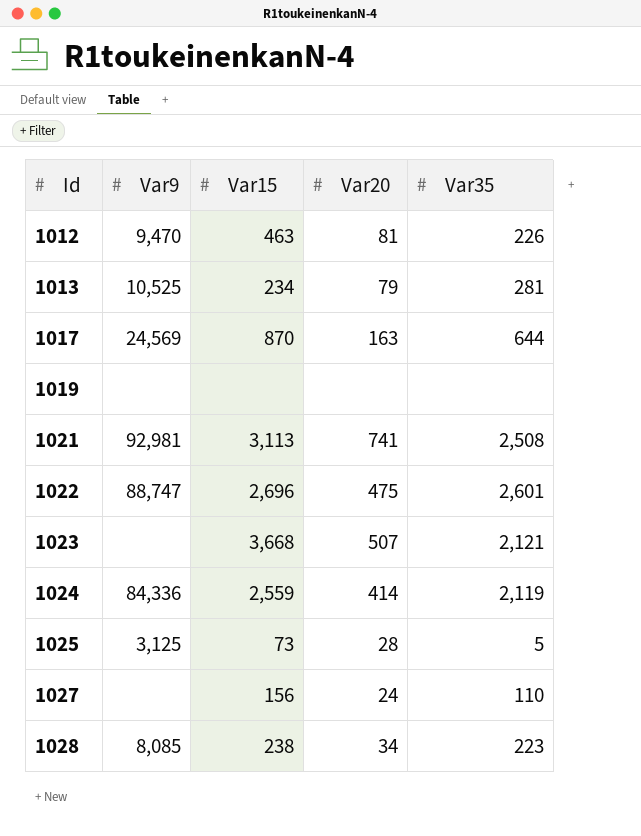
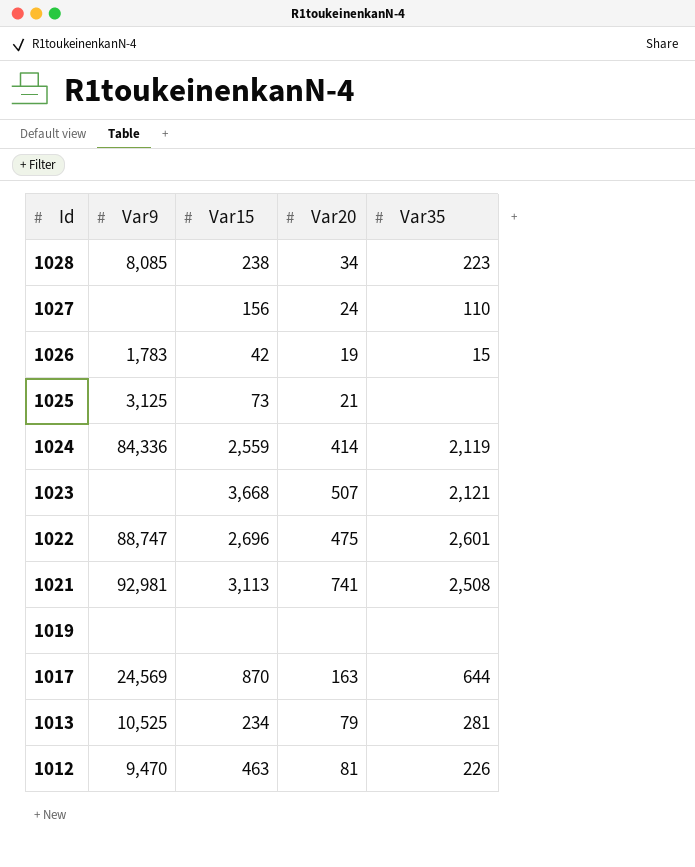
row order: Id ascending -> Id descending
row 1026: none -> 1,783 | 42 | 19 | 15
1025 | Var20: 28 -> 21
1025 | Var35: 5 -> none

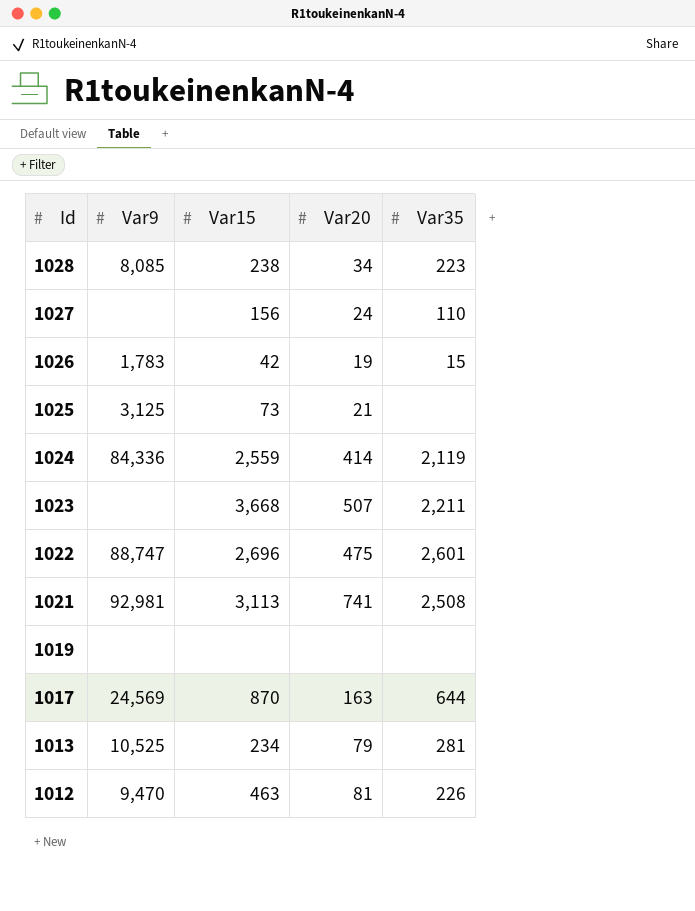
1023 | Var35: 2,121 -> 2,211

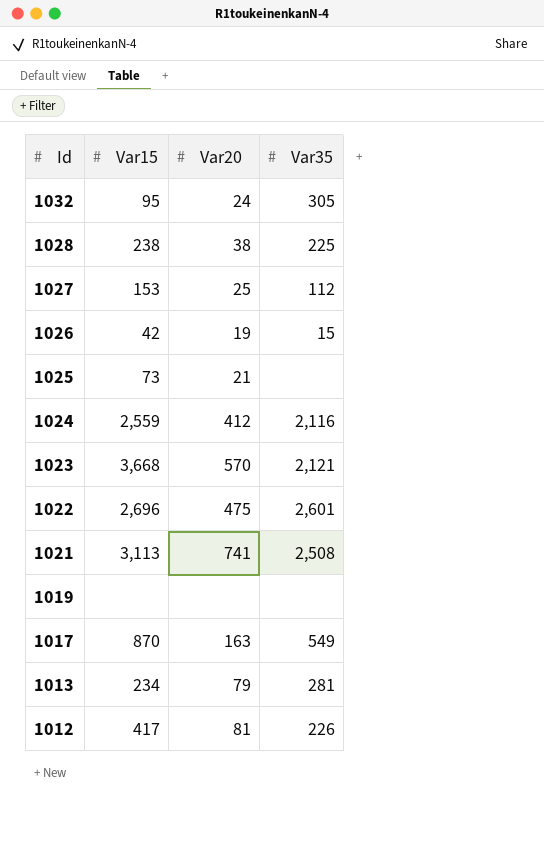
column Var9 | position: 2 -> none
row 1032: none -> 95 | 24 | 305
1028 | Var20: 34 -> 38
1028 | Var35: 223 -> 225
1027 | Var15: 156 -> 153
1027 | Var20: 24 -> 25
1027 | Var35: 110 -> 112
1024 | Var20: 414 -> 412
1024 | Var35: 2,119 -> 2,116
1023 | Var20: 507 -> 570
1023 | Var35: 2,211 -> 2,121
1017 | Var35: 644 -> 549
1012 | Var15: 463 -> 417

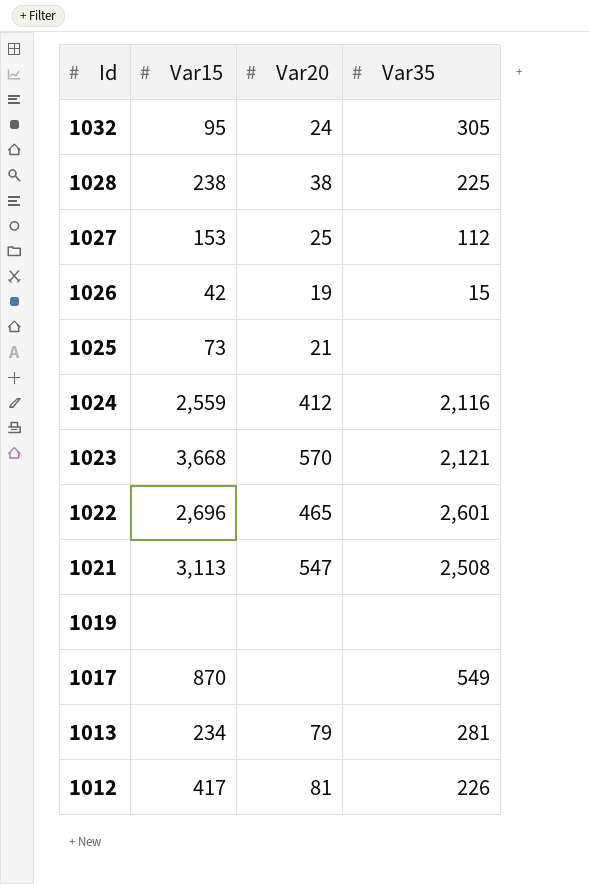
1022 | Var20: 475 -> 465
1021 | Var20: 741 -> 547
1017 | Var20: 163 -> none

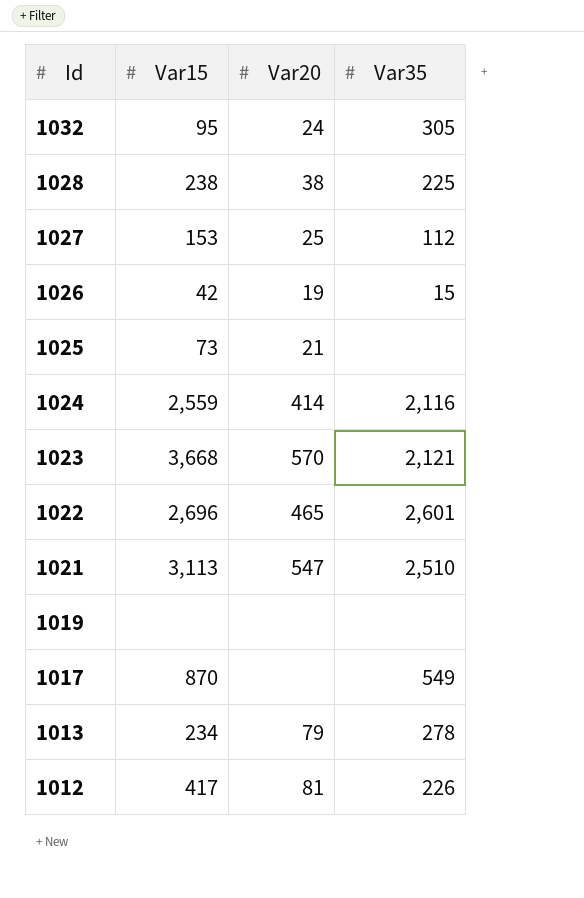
1024 | Var20: 412 -> 414
1021 | Var35: 2,508 -> 2,510
1013 | Var35: 281 -> 278

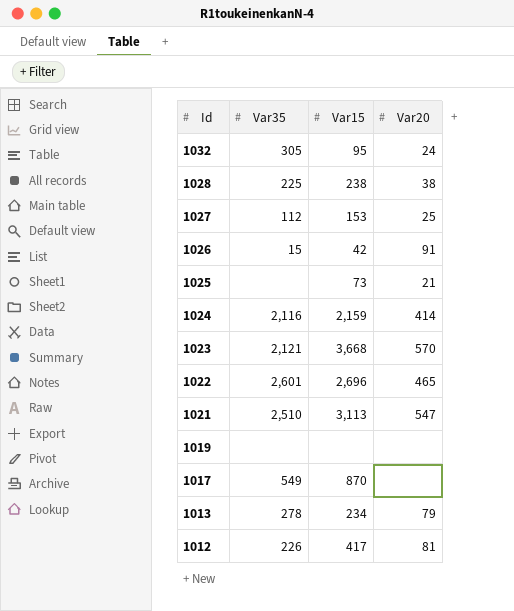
column Var35 | position: 4 -> 2
1026 | Var20: 19 -> 91
1024 | Var15: 2,559 -> 2,159

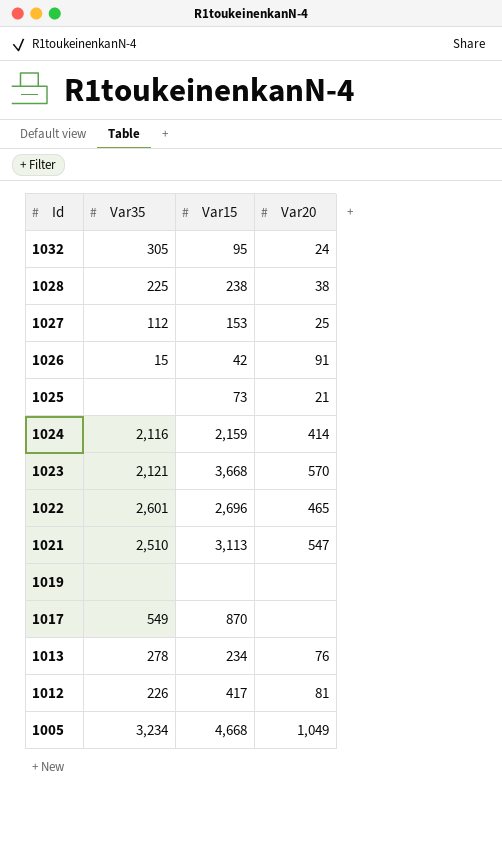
1013 | Var20: 79 -> 76
row 1005: none -> 3,234 | 4,668 | 1,049

